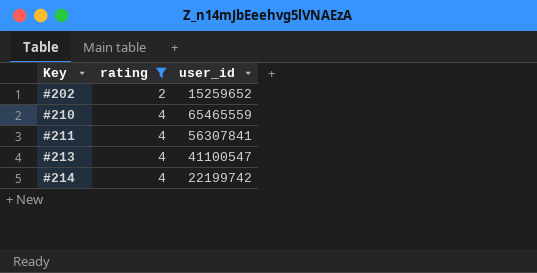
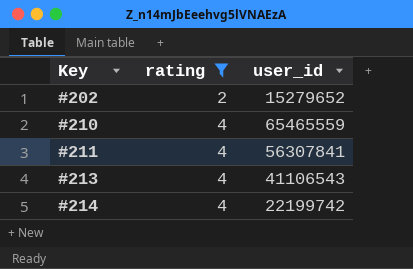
#202 | user_id: 15259652 -> 15279652
#213 | user_id: 41100547 -> 41106543

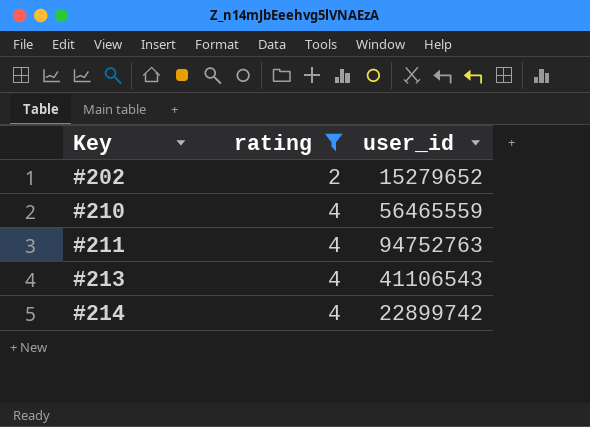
#210 | user_id: 65465559 -> 56465559
#211 | user_id: 56307841 -> 94752763
#214 | user_id: 22199742 -> 22899742

